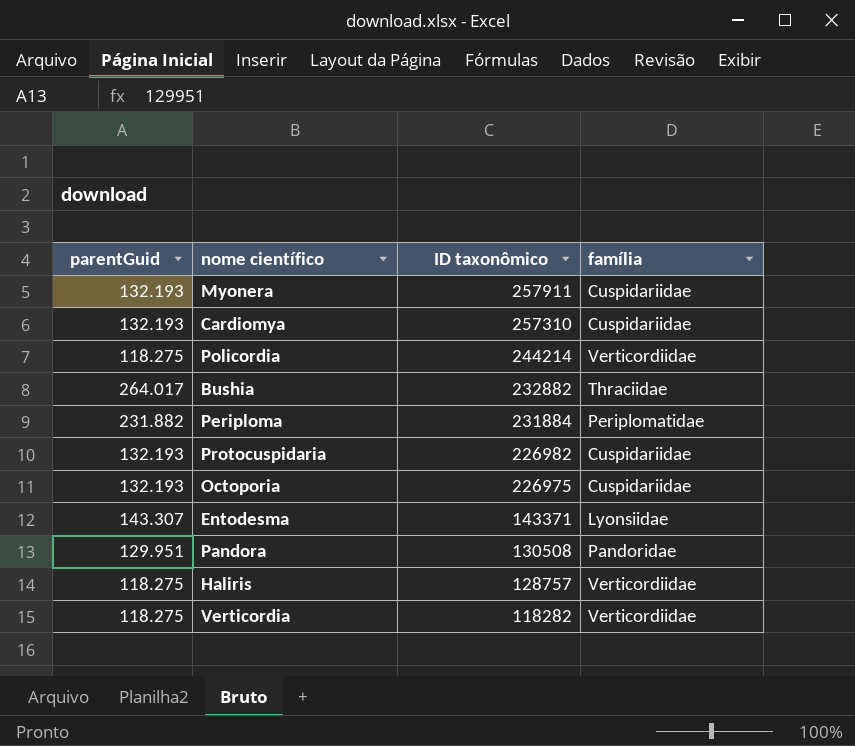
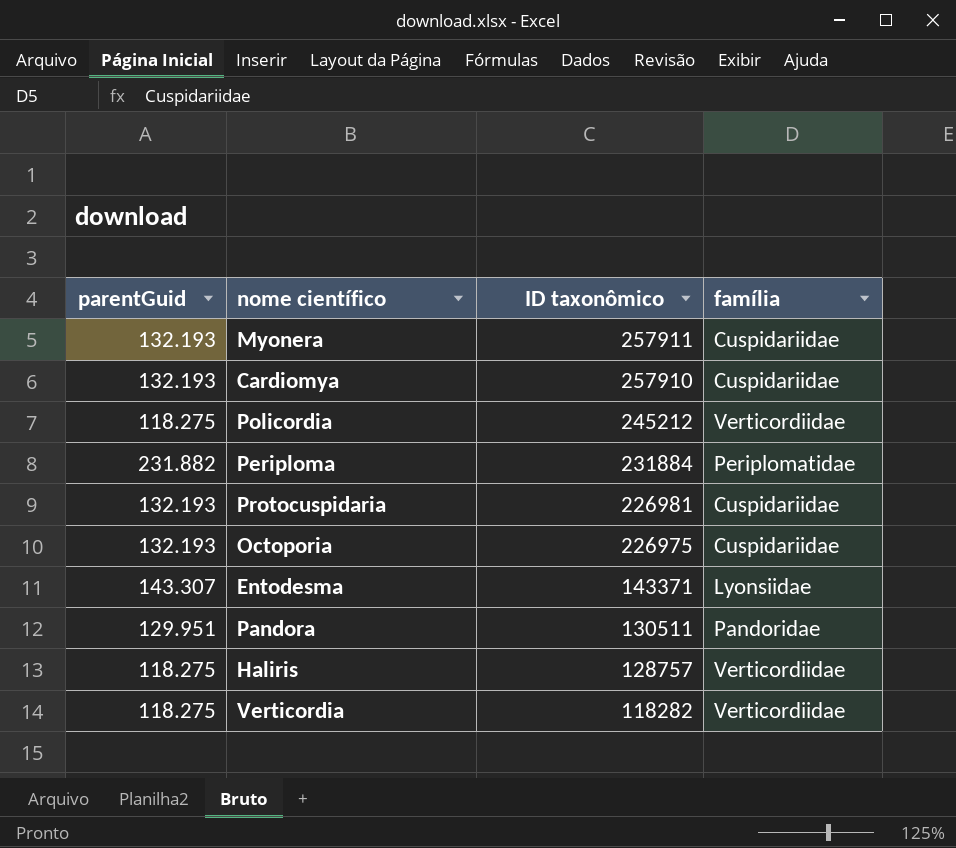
row Bushia: 264.017 | 232882 | Thraciidae -> none
Cardiomya | ID taxonômico: 257310 -> 257910
Policordia | ID taxonômico: 244214 -> 245212
Protocuspidaria | ID taxonômico: 226982 -> 226981
Pandora | ID taxonômico: 130508 -> 130511

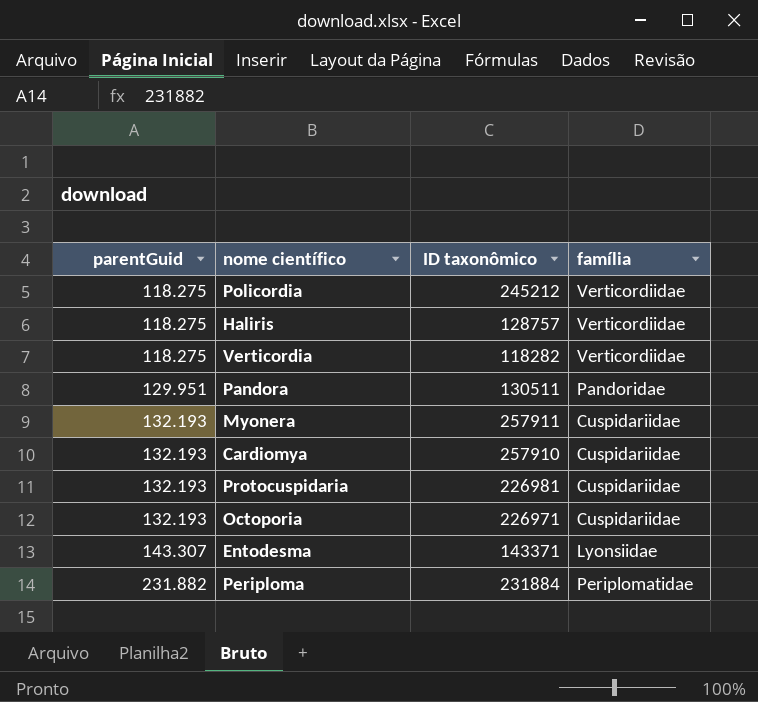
row order: ID taxonômico descending -> parentGuid ascending
Octoporia | ID taxonômico: 226975 -> 226971

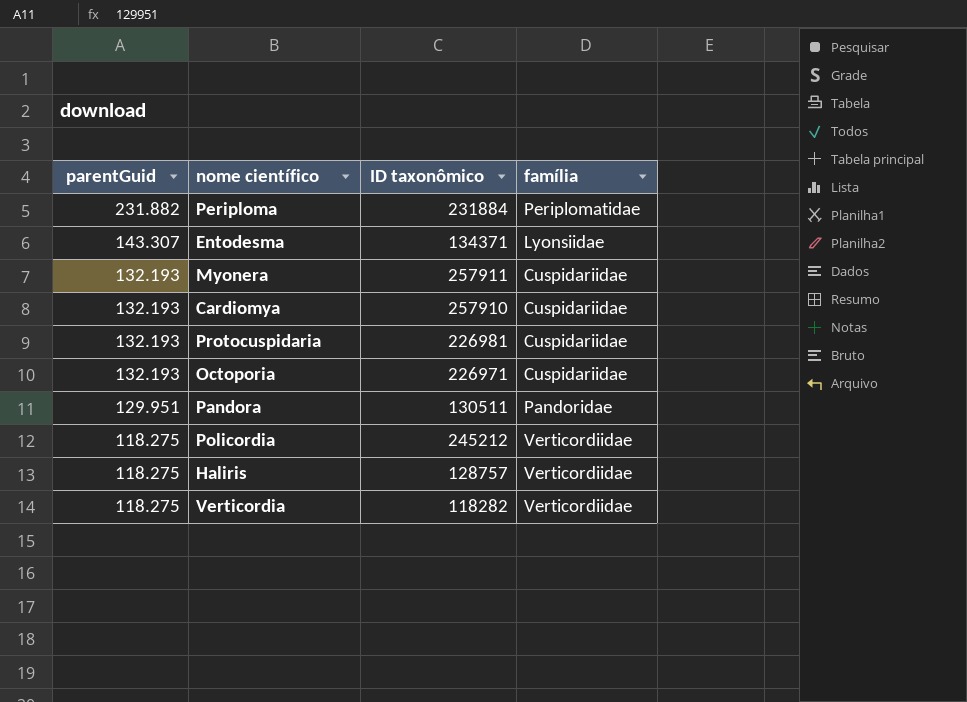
row order: parentGuid ascending -> parentGuid descending
Entodesma | ID taxonômico: 143371 -> 134371

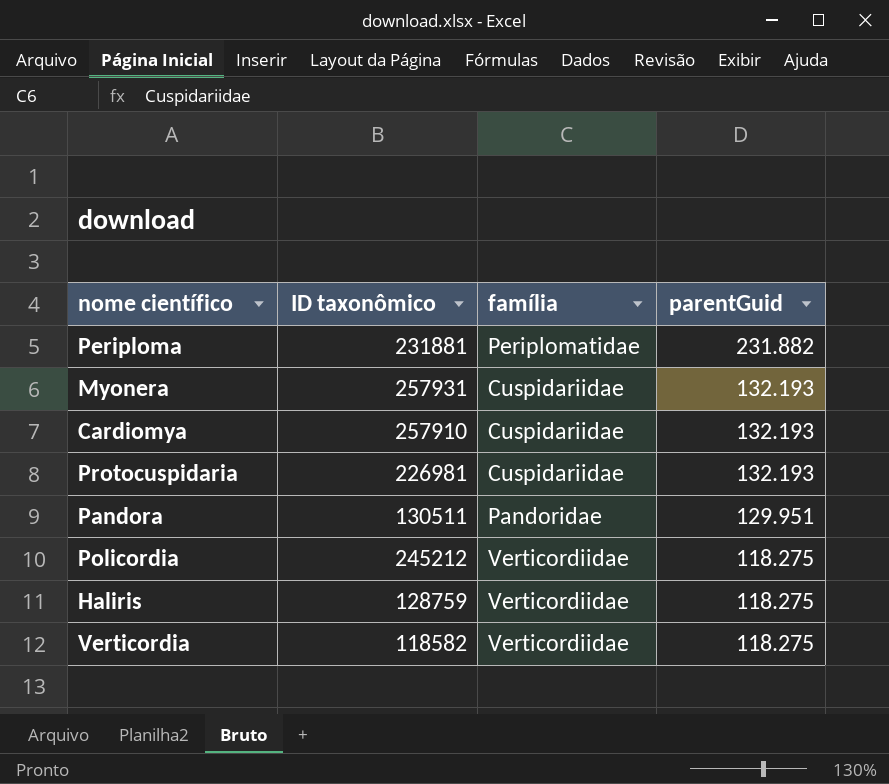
column parentGuid | position: 1 -> 4
row Entodesma: 143.307 | 134371 | Lyonsiidae -> none
row Octoporia: 132.193 | 226971 | Cuspidariidae -> none
Periploma | ID taxonômico: 231884 -> 231881
Myonera | ID taxonômico: 257911 -> 257931
Haliris | ID taxonômico: 128757 -> 128759
Verticordia | ID taxonômico: 118282 -> 118582

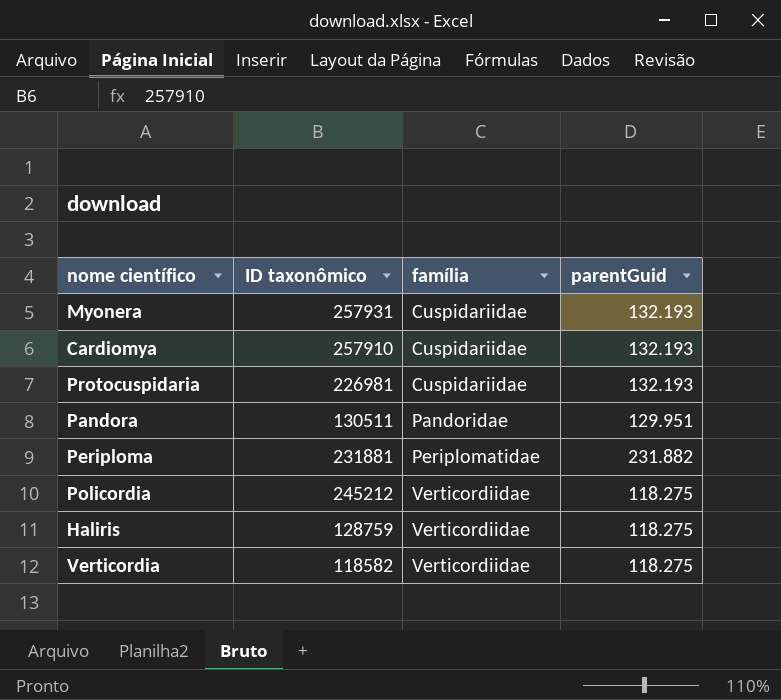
row order: parentGuid descending -> família ascending

